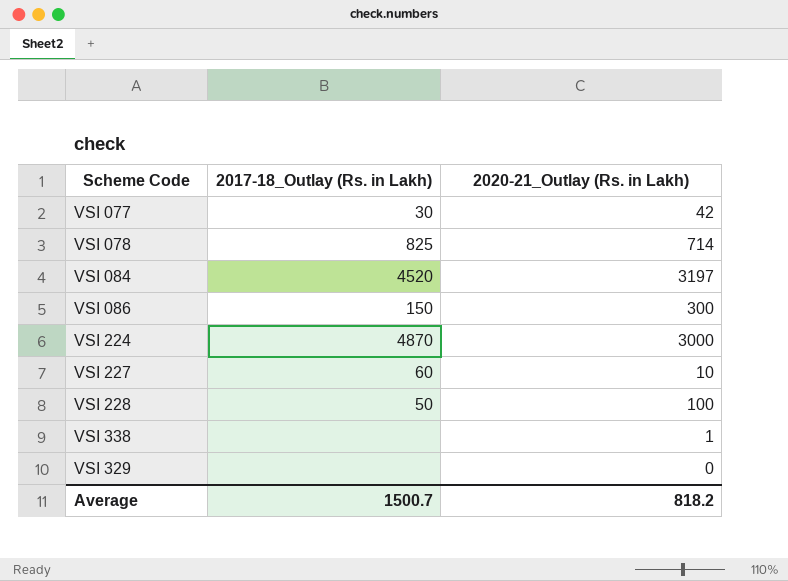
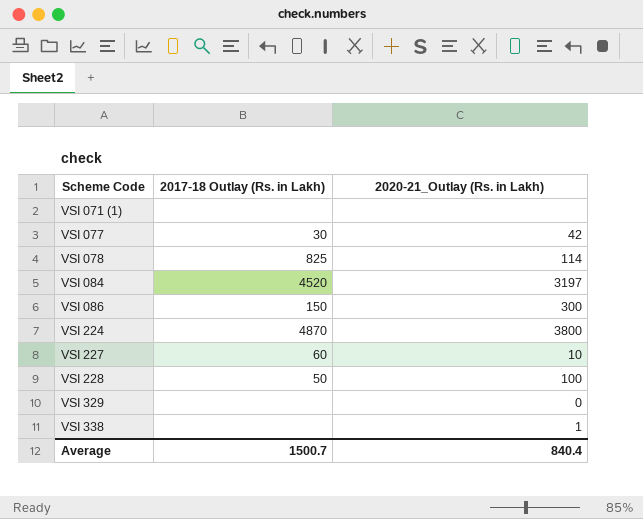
row order: none -> Scheme Code ascending
column name: 2017-18_Outlay (Rs. in Lakh) -> 2017-18 Outlay (Rs. in Lakh)
row VSI 071 (1): none -> none | none
VSI 078 | 2020-21_Outlay (Rs. in Lakh): 714 -> 114
VSI 224 | 2020-21_Outlay (Rs. in Lakh): 3000 -> 3800
Average | 2020-21_Outlay (Rs. in Lakh): 818.2 -> 840.4

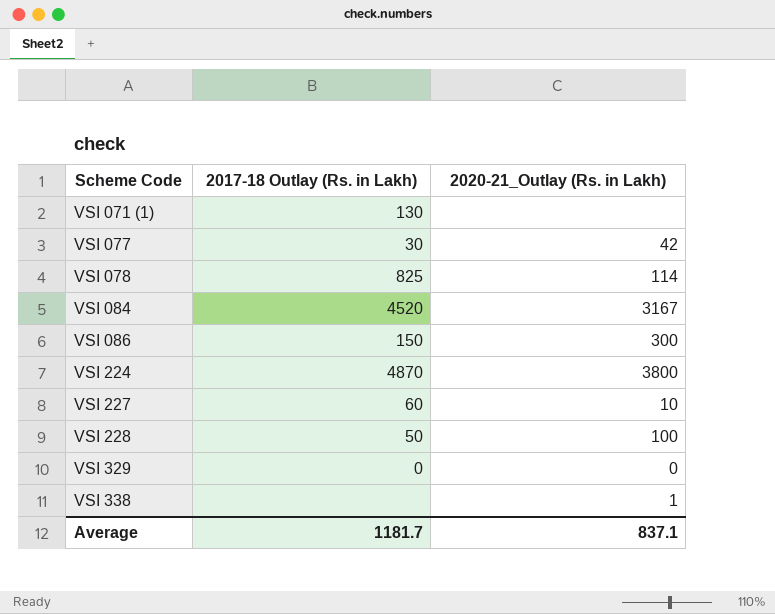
VSI 071 (1) | 2017-18 Outlay (Rs. in Lakh): none -> 130
VSI 084 | 2020-21_Outlay (Rs. in Lakh): 3197 -> 3167
VSI 329 | 2017-18 Outlay (Rs. in Lakh): none -> 0
Average | 2017-18 Outlay (Rs. in Lakh): 1500.7 -> 1181.7
Average | 2020-21_Outlay (Rs. in Lakh): 840.4 -> 837.1

